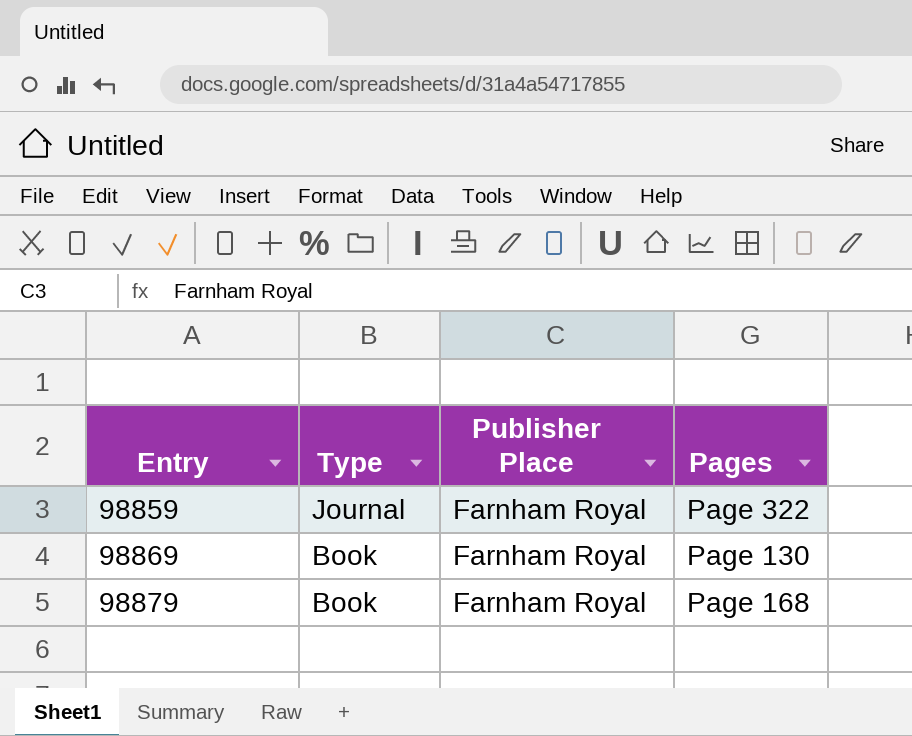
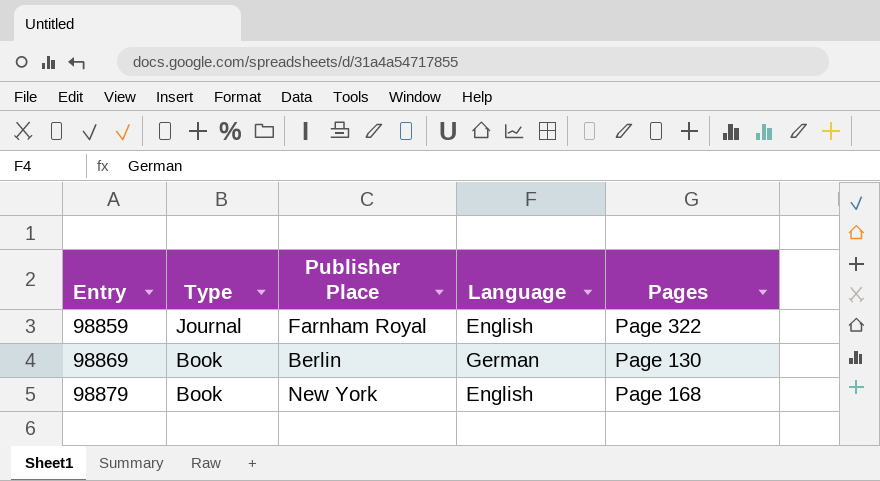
column Language | position: none -> 4
98869 | Publisher Place: Farnham Royal -> Berlin
98879 | Publisher Place: Farnham Royal -> New York

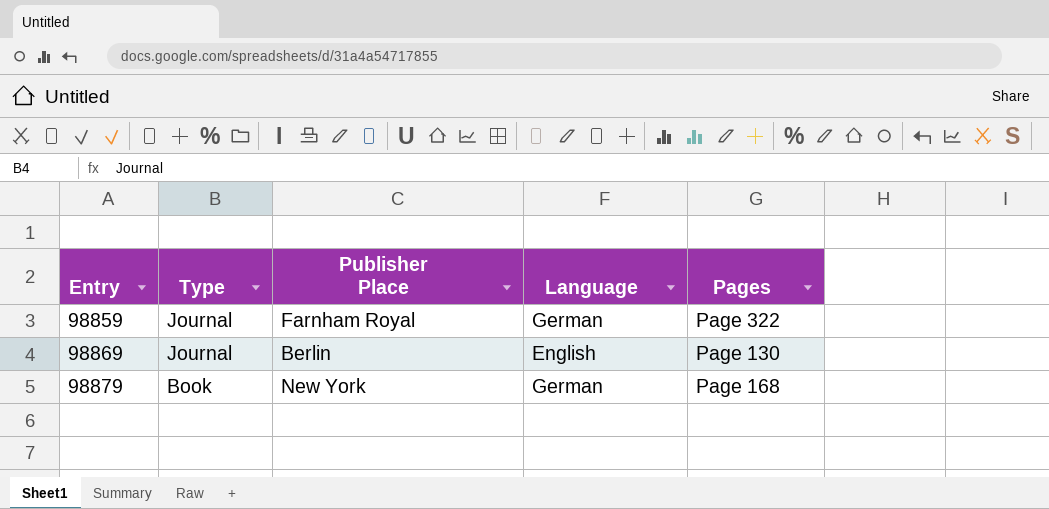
98859 | Language: English -> German
98869 | Type: Book -> Journal
98869 | Language: German -> English
98879 | Language: English -> German

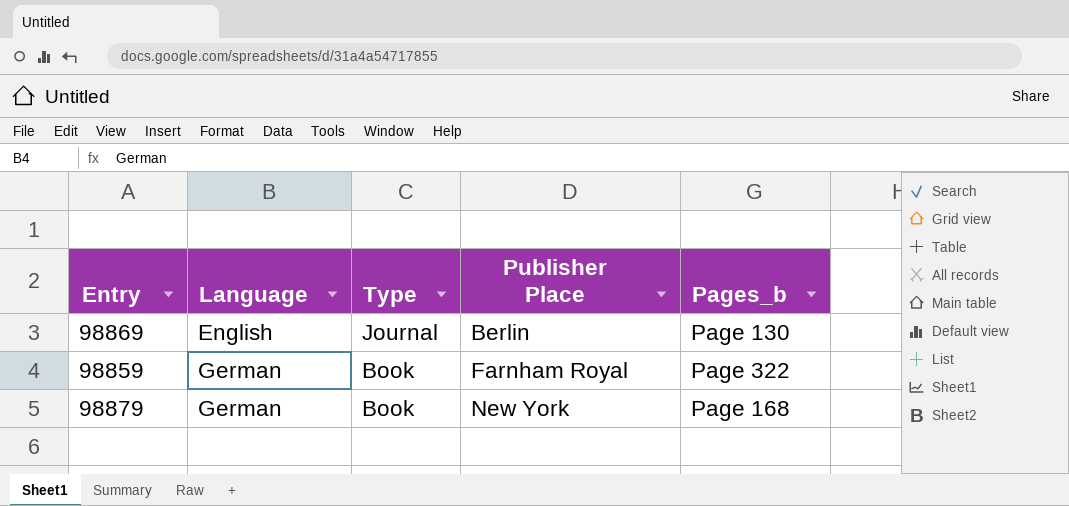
row order: Entry ascending -> Language ascending
column Language | position: 4 -> 2
column name: Pages -> Pages_b
98859 | Type: Journal -> Book

